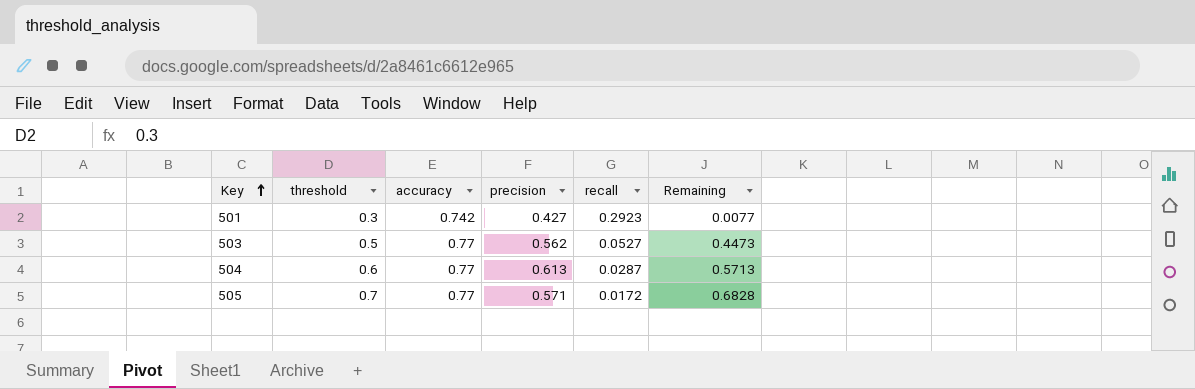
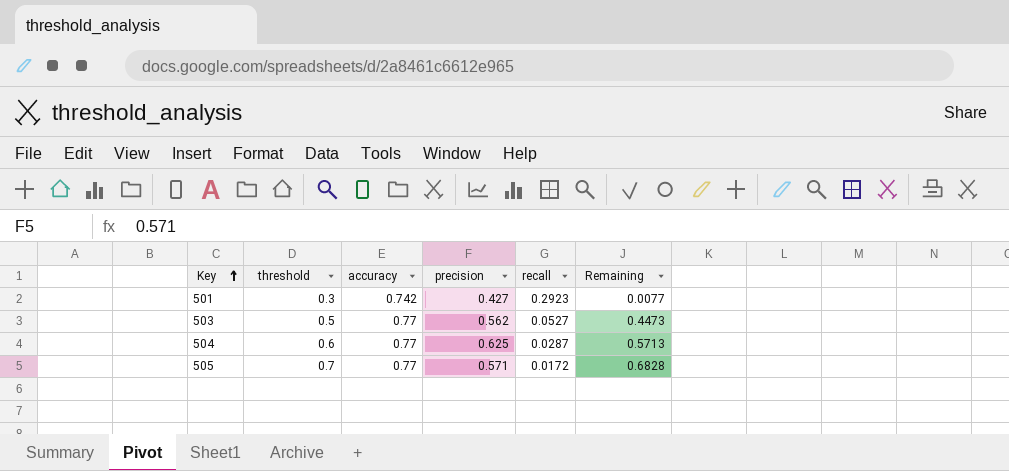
504 | precision: 0.613 -> 0.625

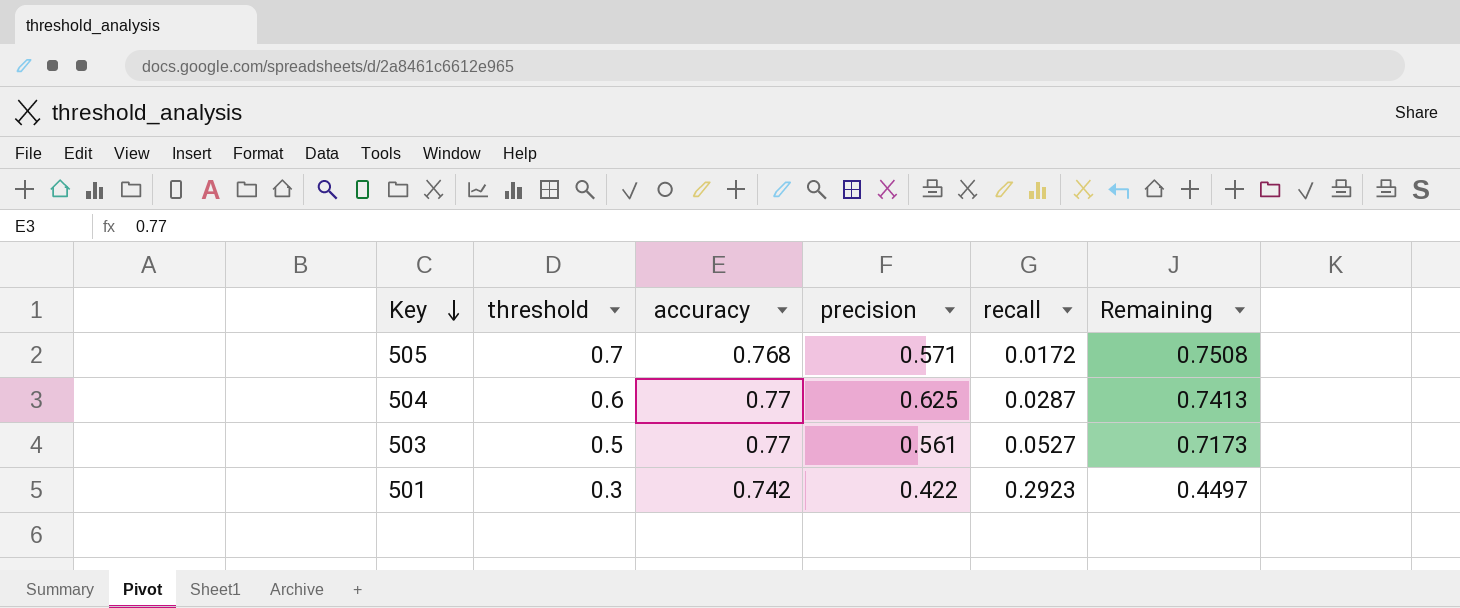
row order: Key ascending -> Key descending
column Remaining | formula: [threshold] - [recall] -> [accuracy] - [recall]
505 | accuracy: 0.77 -> 0.768
503 | precision: 0.562 -> 0.561
501 | precision: 0.427 -> 0.422

